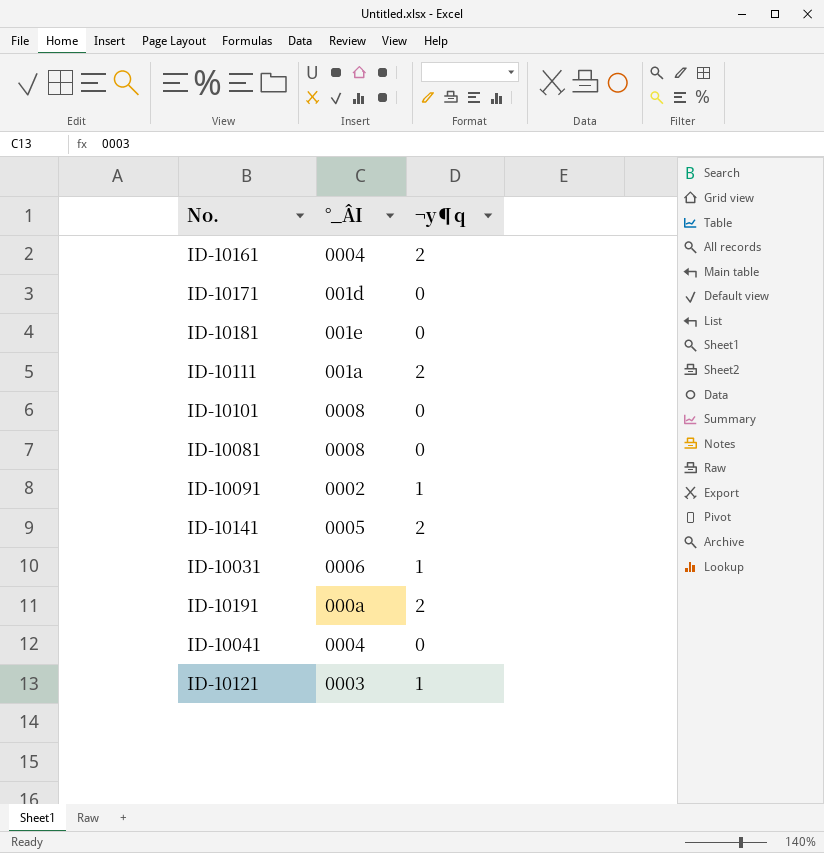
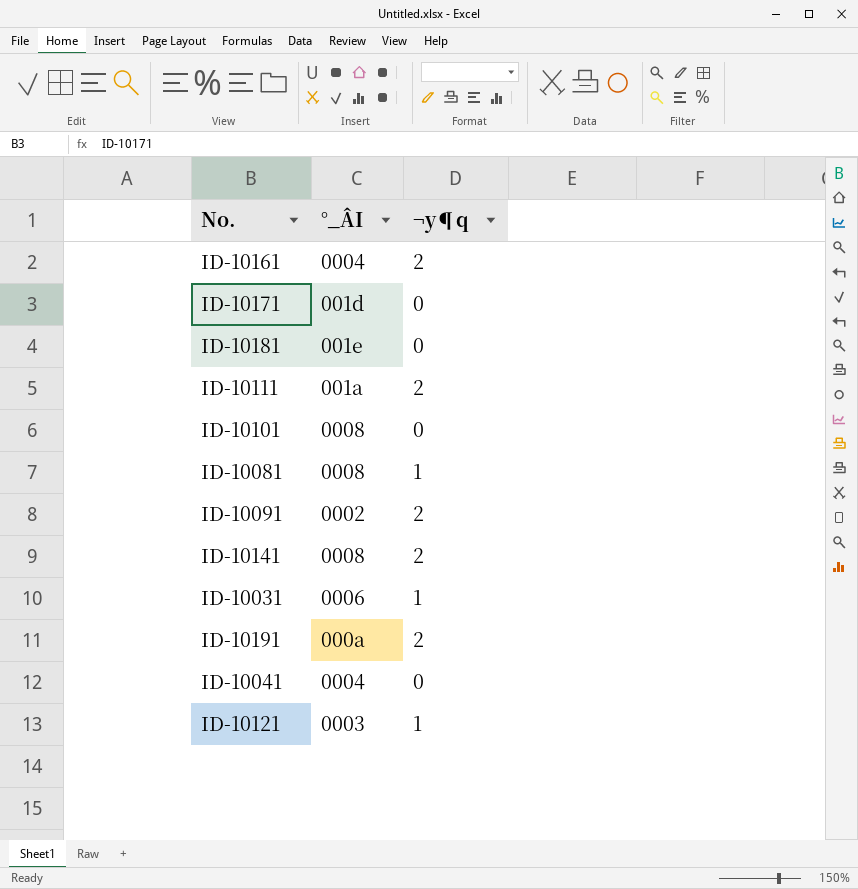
ID-10081 | ¬y¶q: 0 -> 1
ID-10091 | ¬y¶q: 1 -> 2
ID-10141 | °_ÂI: 0005 -> 0008

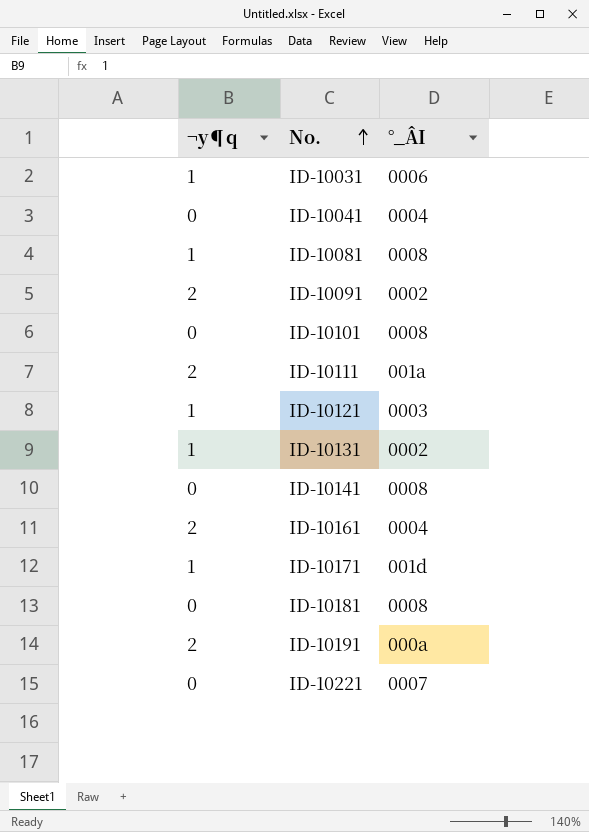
row order: none -> No. ascending
column ¬y¶q | position: 3 -> 1
row ID-10131: none -> 1 | 0002
ID-10141 | ¬y¶q: 2 -> 0
ID-10171 | ¬y¶q: 0 -> 1
ID-10181 | °_ÂI: 001e -> 0008
row ID-10221: none -> 0 | 0007

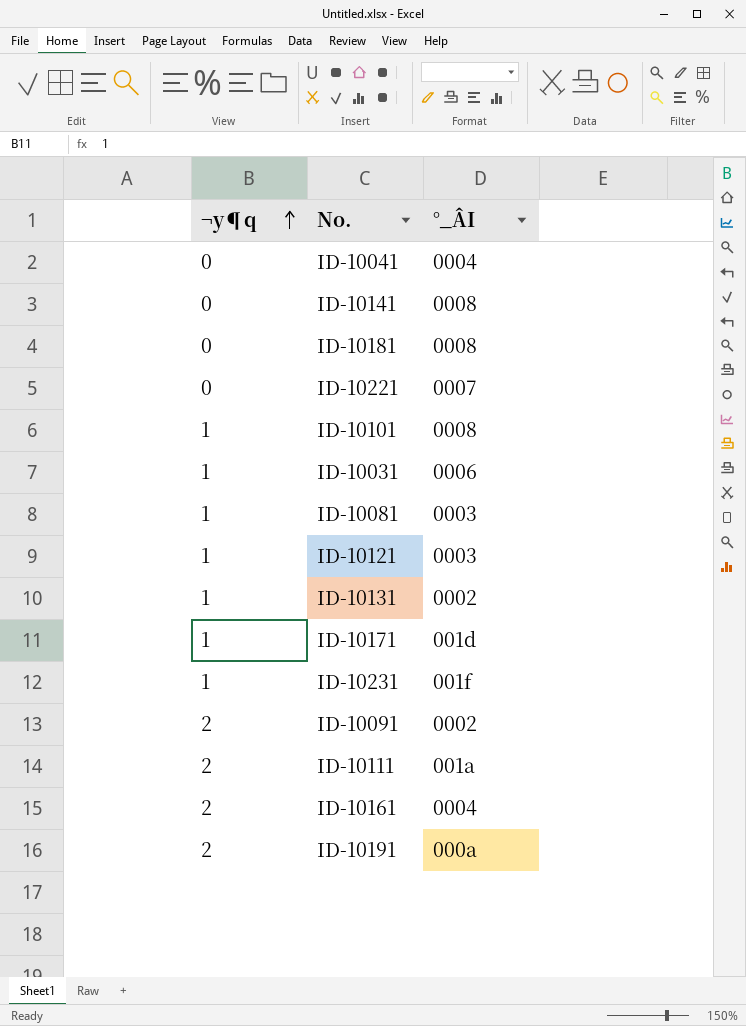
row order: No. ascending -> ¬y¶q ascending
ID-10101 | ¬y¶q: 0 -> 1
ID-10081 | °_ÂI: 0008 -> 0003
row ID-10231: none -> 1 | 001f

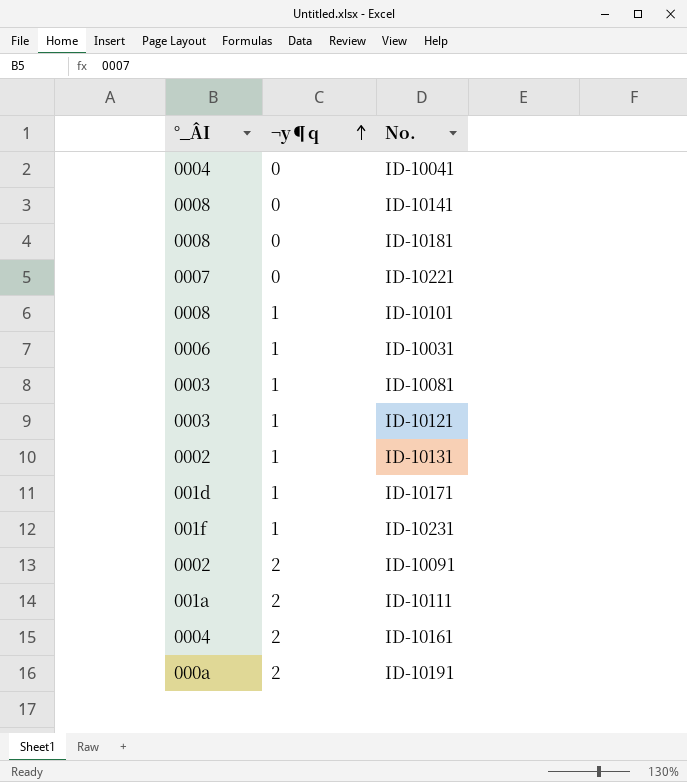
column °_ÂI | position: 3 -> 1

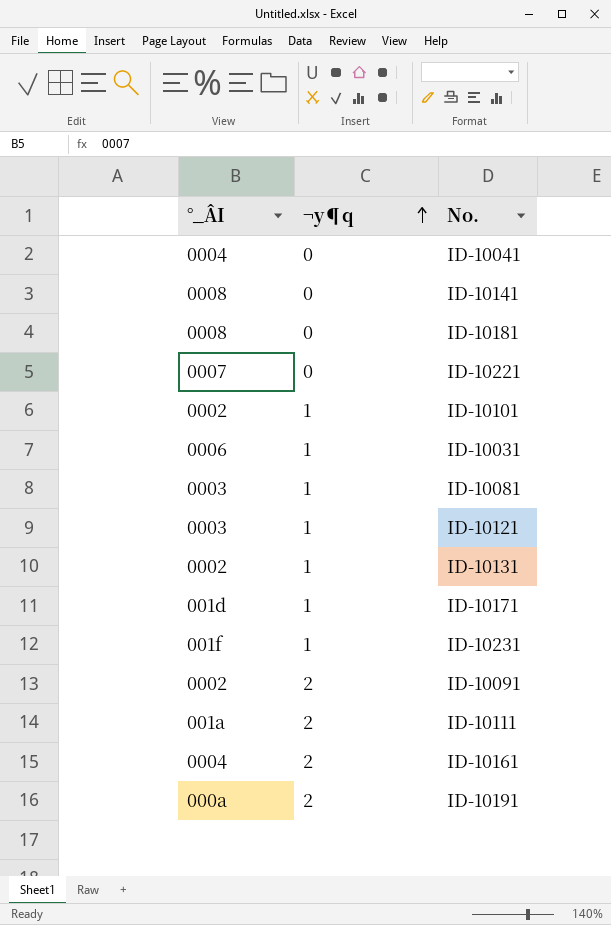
ID-10101 | °_ÂI: 0008 -> 0002

